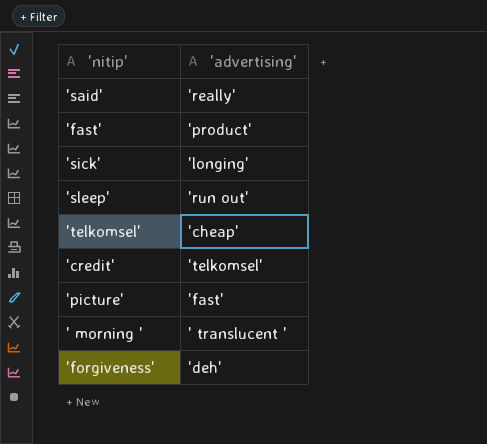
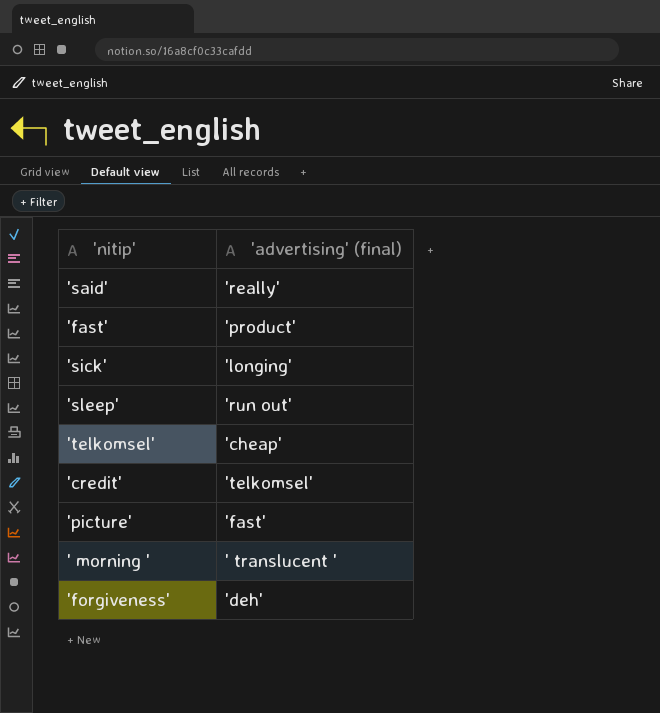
column name: 'advertising' -> 'advertising' (final)

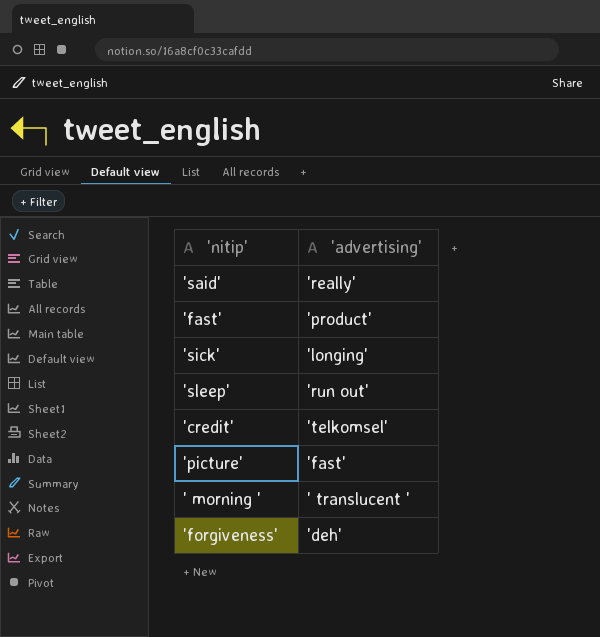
column name: 'advertising' (final) -> 'advertising'
row 'telkomsel': 'cheap' -> none

